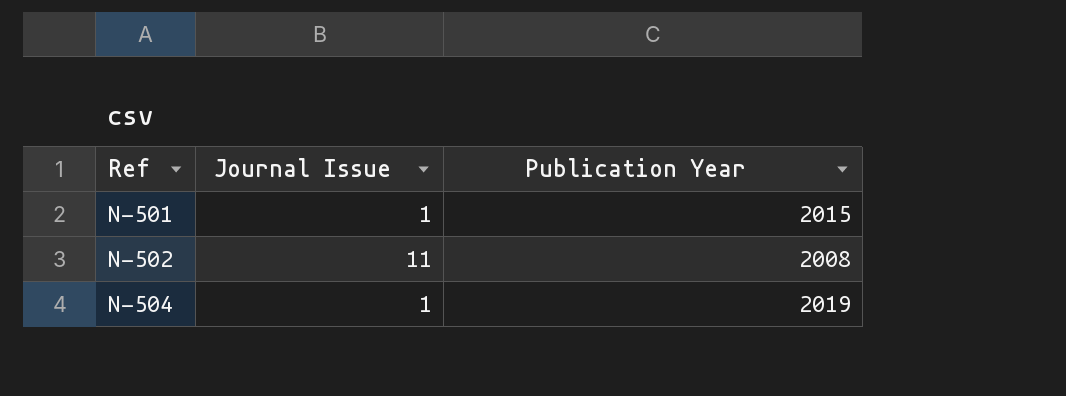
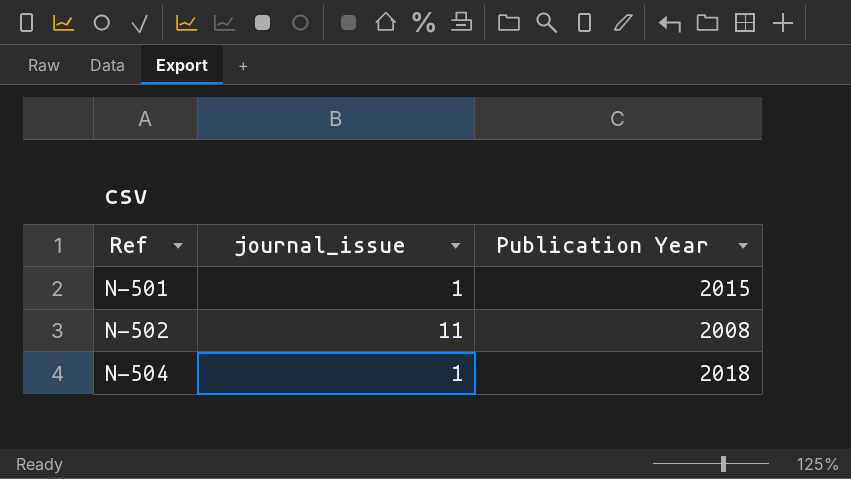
column name: Journal Issue -> journal_issue
N-504 | Publication Year: 2019 -> 2018

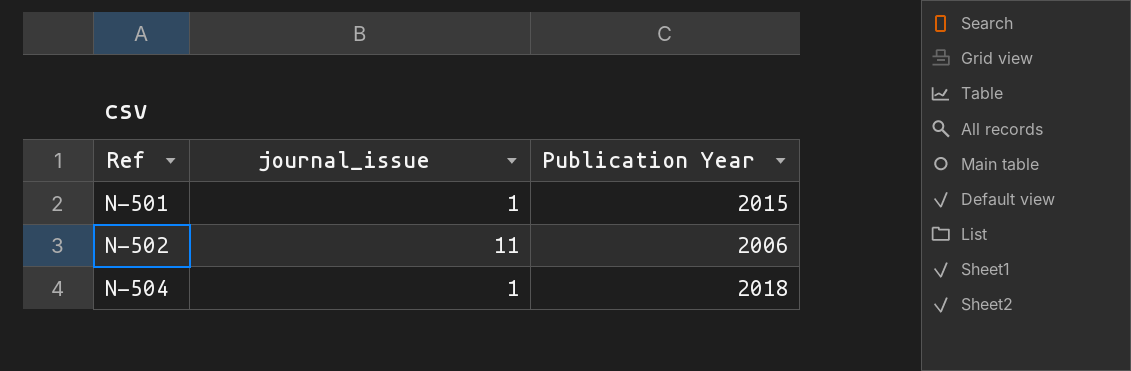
N-502 | Publication Year: 2008 -> 2006

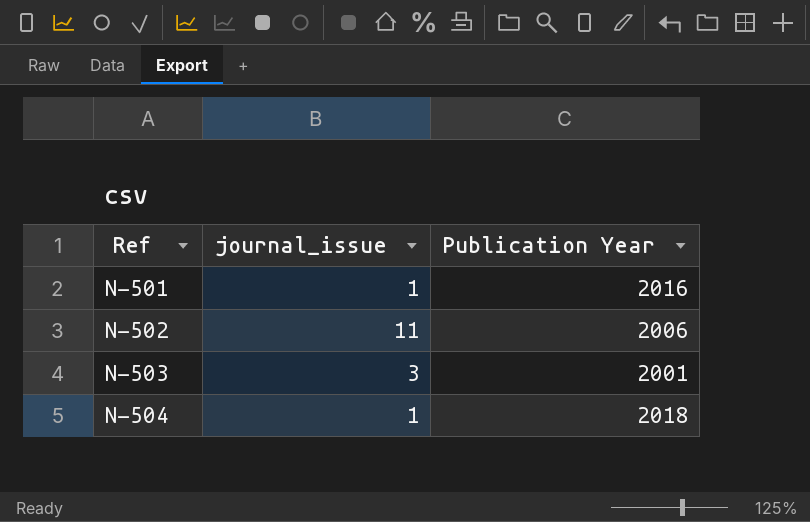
N-501 | Publication Year: 2015 -> 2016
row N-503: none -> 3 | 2001

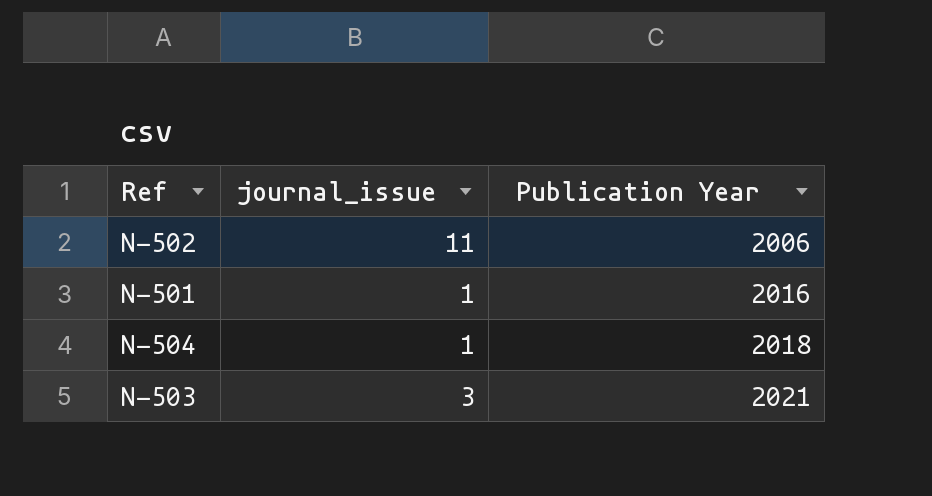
row order: Ref ascending -> Publication Year ascending
N-503 | Publication Year: 2001 -> 2021

